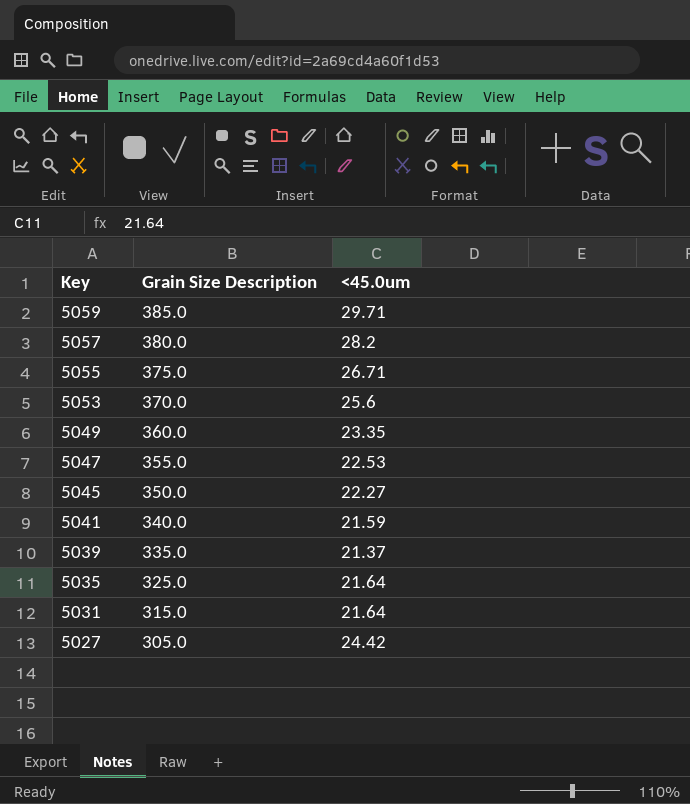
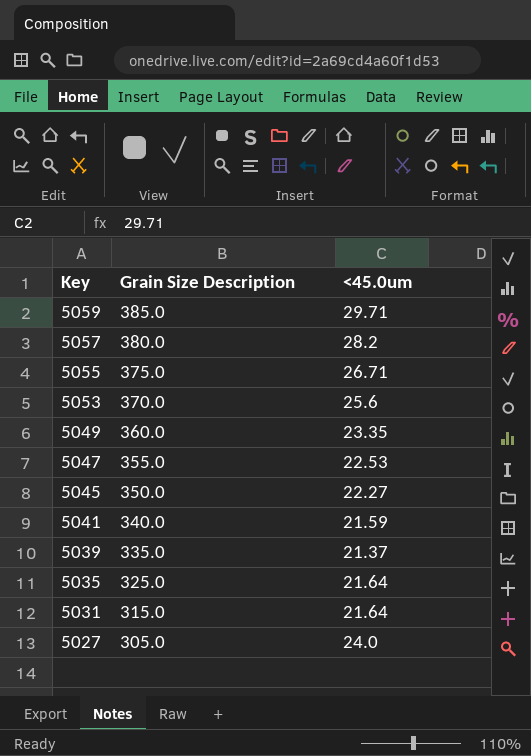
5027 | <45.0um: 24.42 -> 24.0

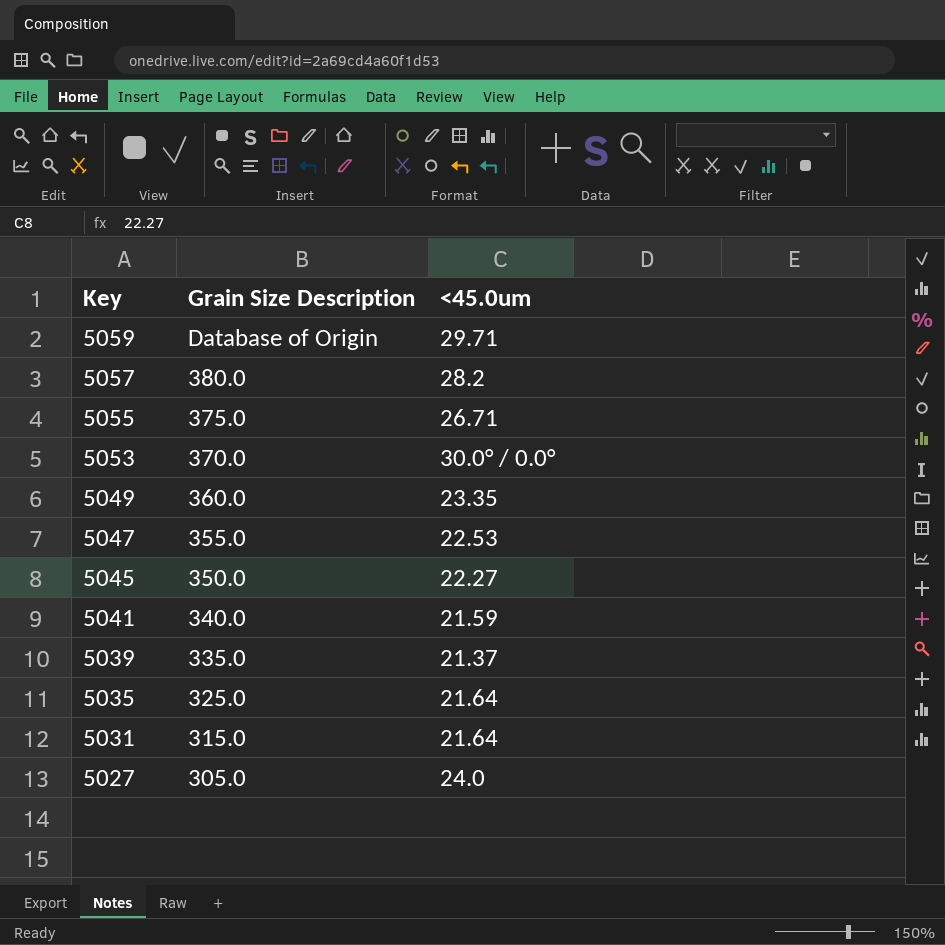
5059 | Grain Size Description: 385.0 -> Database of Origin
5053 | <45.0um: 25.6 -> 30.0° / 0.0°

